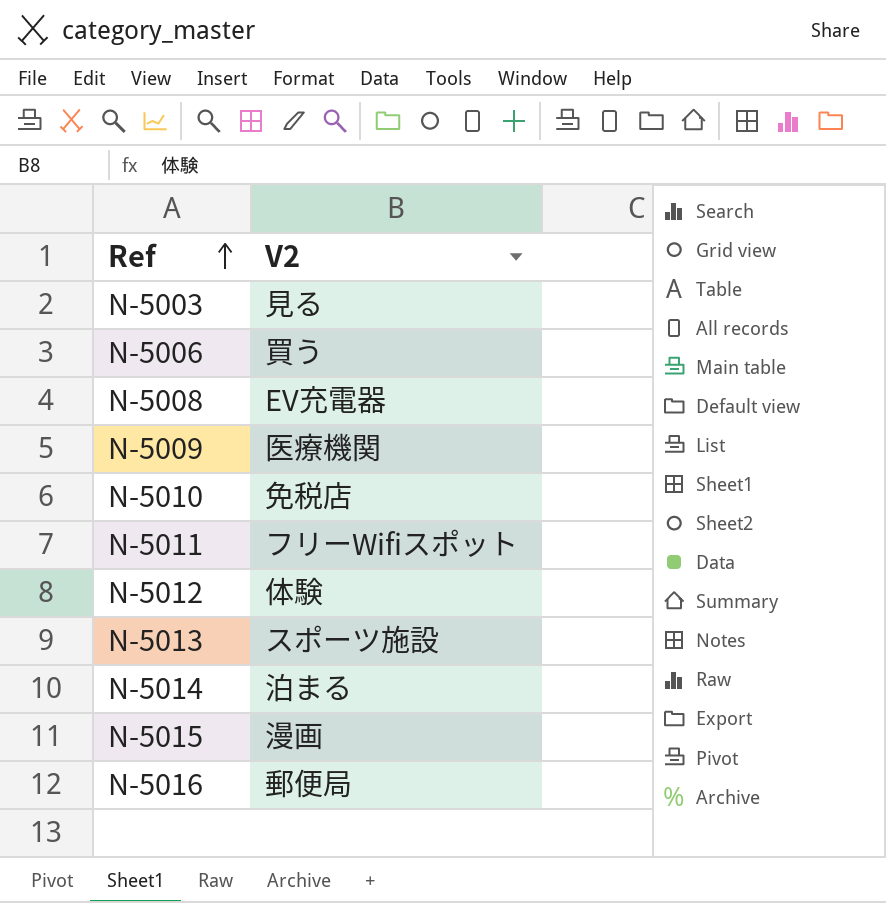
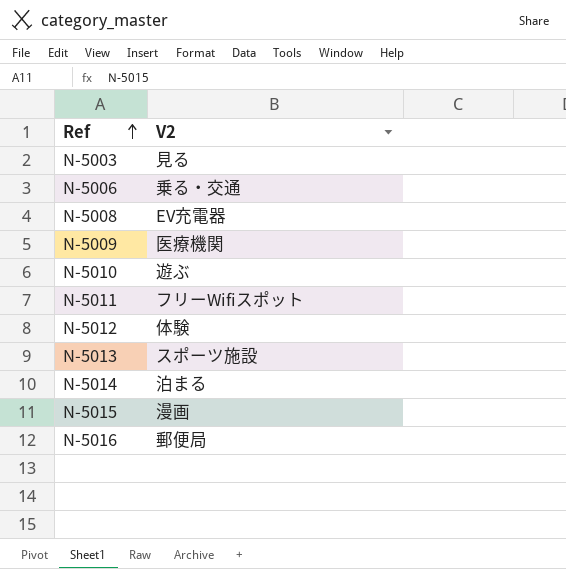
N-5006 | V2: 買う -> 乗る・交通
N-5010 | V2: 免税店 -> 遊ぶ

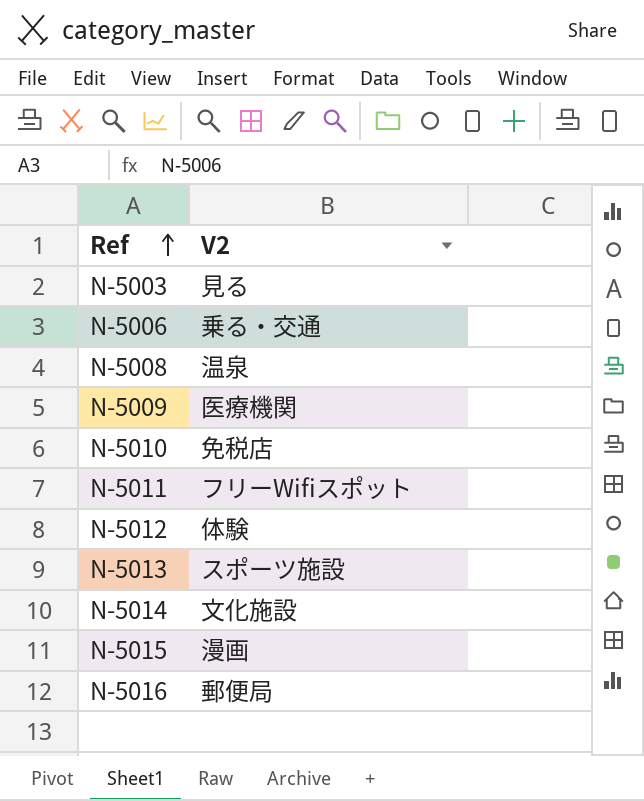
N-5008 | V2: EV充電器 -> 温泉
N-5010 | V2: 遊ぶ -> 免税店
N-5014 | V2: 泊まる -> 文化施設

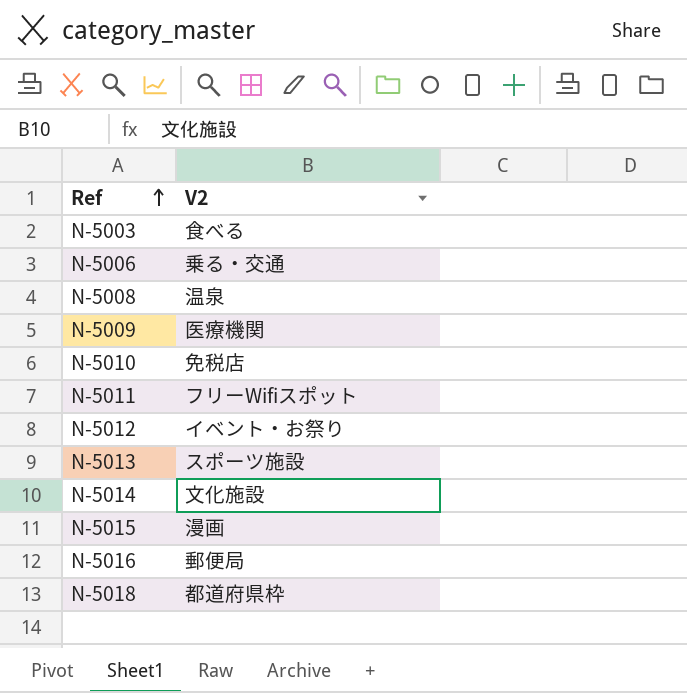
N-5003 | V2: 見る -> 食べる
N-5012 | V2: 体験 -> イベント・お祭り
row N-5018: none -> 都道府県枠

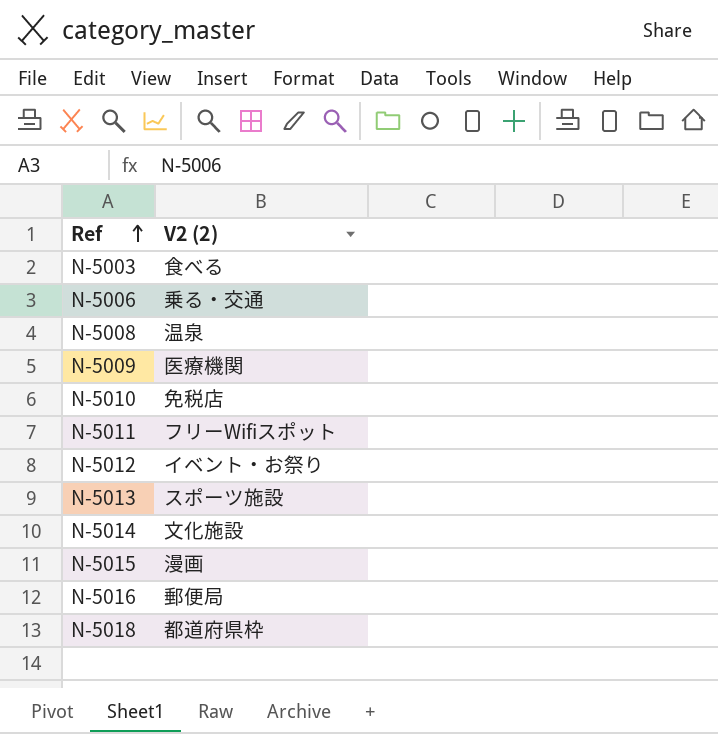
column name: V2 -> V2 (2)

